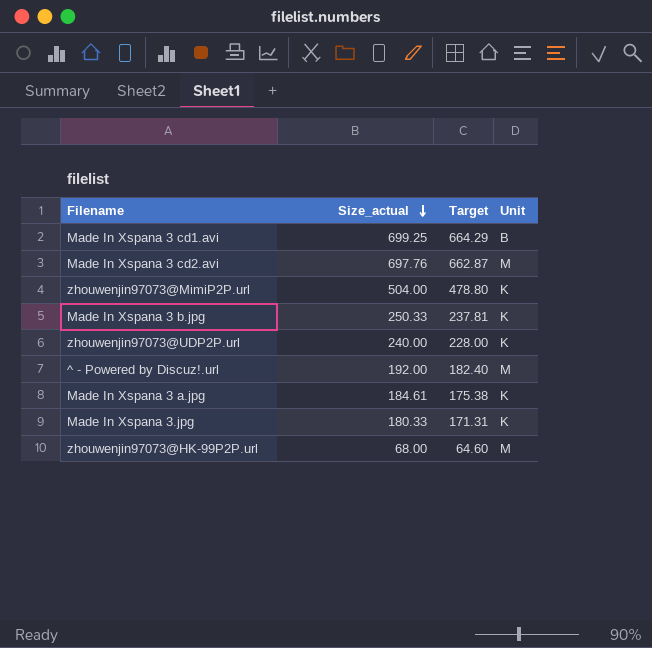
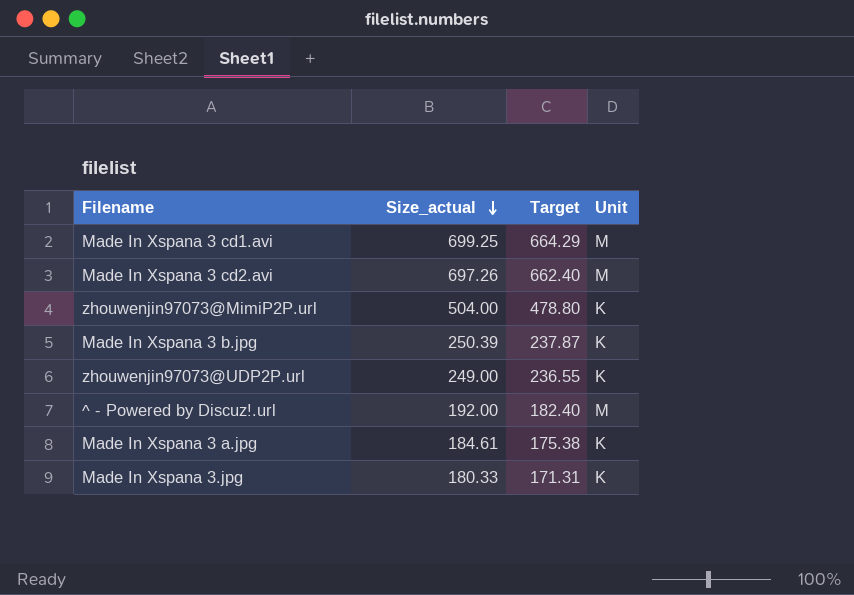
row zhouwenjin97073@HK-99P2P.url: 68.00 | 64.60 | M -> none
Made In Xspana 3 cd1.avi | Unit: B -> M
Made In Xspana 3 cd2.avi | Size_actual: 697.76 -> 697.26
Made In Xspana 3 cd2.avi | Target: 662.87 -> 662.40
Made In Xspana 3 b.jpg | Size_actual: 250.33 -> 250.39
Made In Xspana 3 b.jpg | Target: 237.81 -> 237.87
zhouwenjin97073@UDP2P.url | Size_actual: 240.00 -> 249.00
zhouwenjin97073@UDP2P.url | Target: 228.00 -> 236.55

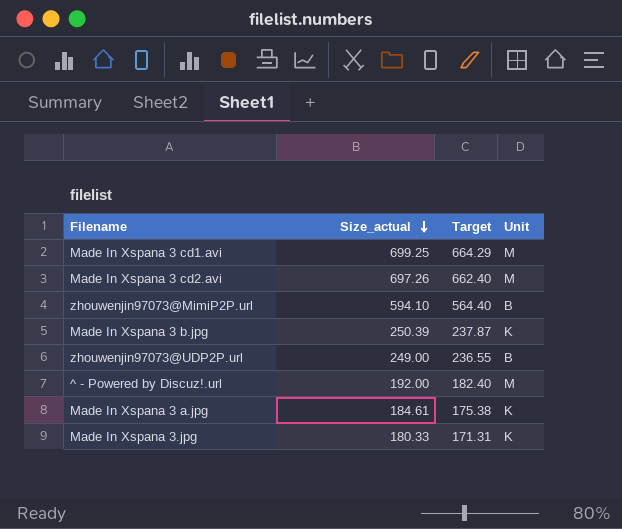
zhouwenjin97073@MimiP2P.url | Size_actual: 504.00 -> 594.10
zhouwenjin97073@MimiP2P.url | Target: 478.80 -> 564.40
zhouwenjin97073@MimiP2P.url | Unit: K -> B
zhouwenjin97073@UDP2P.url | Unit: K -> B

